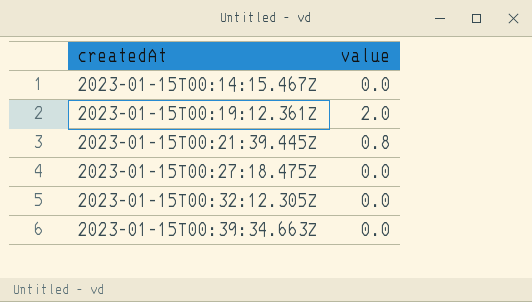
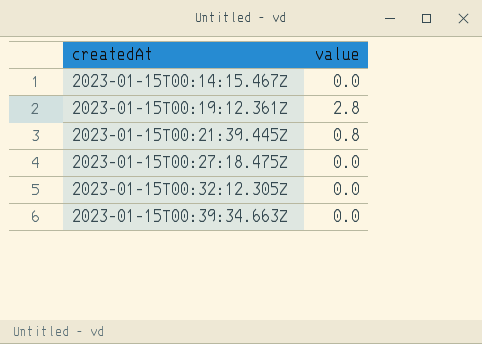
2023-01-15T00:19:12.361Z | value: 2.0 -> 2.8

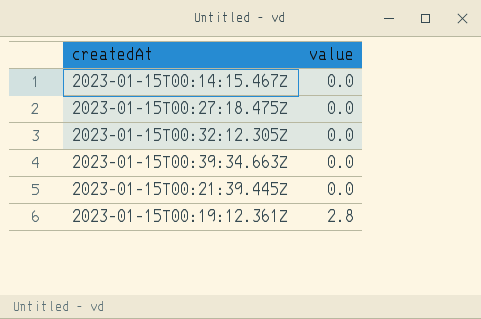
row order: createdAt ascending -> value ascending
2023-01-15T00:21:39.445Z | value: 0.8 -> 0.0

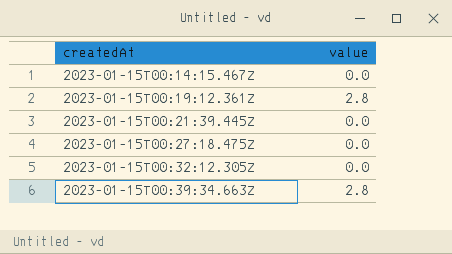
row order: value ascending -> createdAt ascending
2023-01-15T00:39:34.663Z | value: 0.0 -> 2.8

